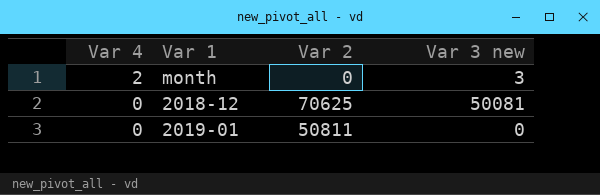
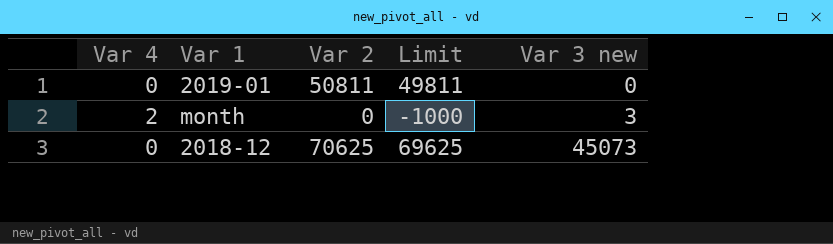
row order: Var 4 descending -> Var 3 new ascending
column Limit | formula: none -> [Var 2] - 1000
2018-12 | Var 3 new: 50081 -> 45073

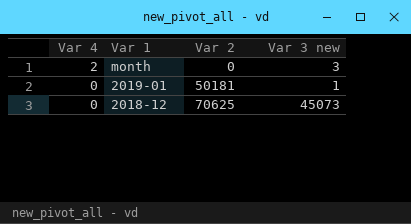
row order: Var 3 new ascending -> Var 4 descending
column Limit | formula: [Var 2] - 1000 -> none
2019-01 | Var 2: 50811 -> 50181
2019-01 | Var 3 new: 0 -> 1

